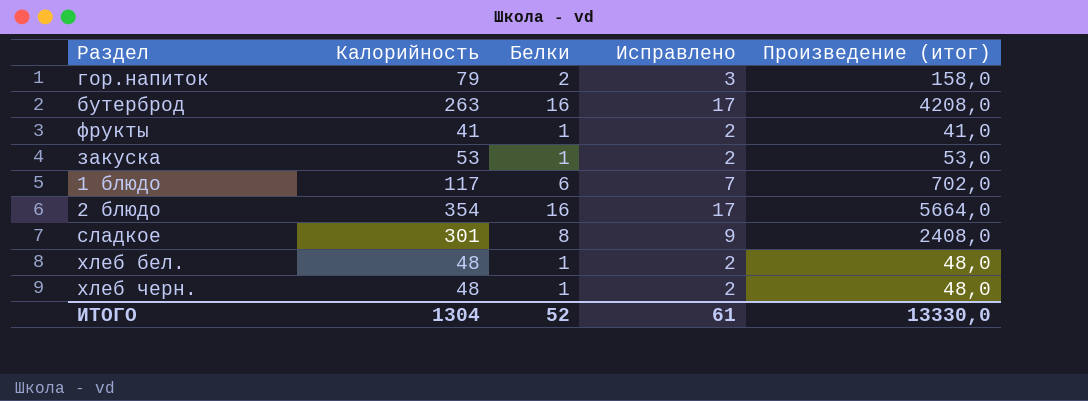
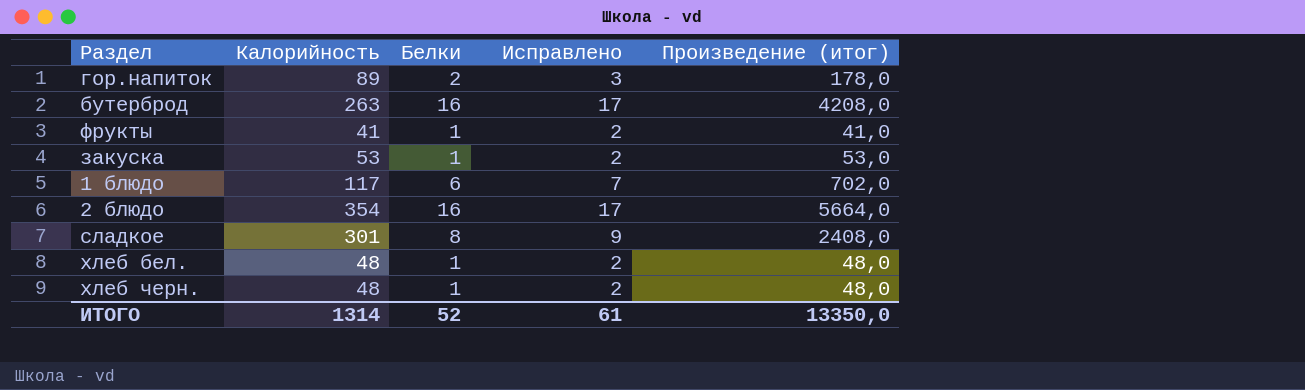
гор.напиток | Калорийность: 79 -> 89
гор.напиток | Произведение (итог): 158,0 -> 178,0
ИТОГО | Калорийность: 1304 -> 1314
ИТОГО | Произведение (итог): 13330,0 -> 13350,0

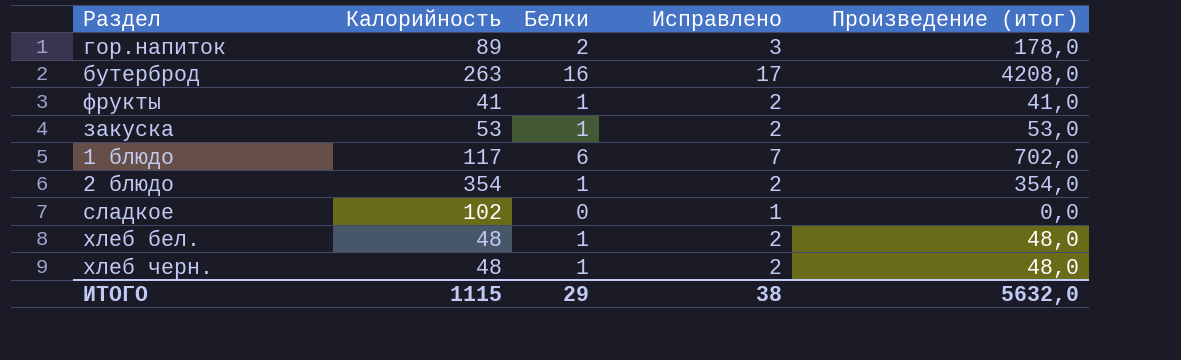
2 блюдо | Белки: 16 -> 1
2 блюдо | Исправлено: 17 -> 2
2 блюдо | Произведение (итог): 5664,0 -> 354,0
сладкое | Калорийность: 301 -> 102
сладкое | Белки: 8 -> 0
сладкое | Исправлено: 9 -> 1
сладкое | Произведение (итог): 2408,0 -> 0,0
ИТОГО | Калорийность: 1314 -> 1115
ИТОГО | Белки: 52 -> 29
ИТОГО | Исправлено: 61 -> 38
ИТОГО | Произведение (итог): 13350,0 -> 5632,0

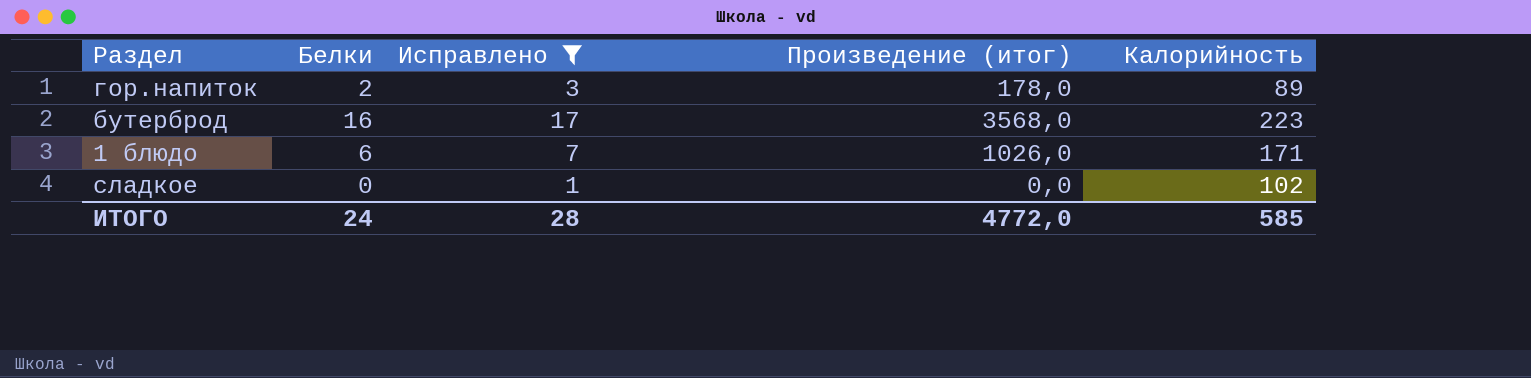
filter: none -> Исправлено != 2
column Калорийность | position: 2 -> 5
бутерброд | Произведение (итог): 4208,0 -> 3568,0
бутерброд | Калорийность: 263 -> 223
1 блюдо | Произведение (итог): 702,0 -> 1026,0
1 блюдо | Калорийность: 117 -> 171
ИТОГО | Белки: 29 -> 24
ИТОГО | Исправлено: 38 -> 28
ИТОГО | Произведение (итог): 5632,0 -> 4772,0
ИТОГО | Калорийность: 1115 -> 585

